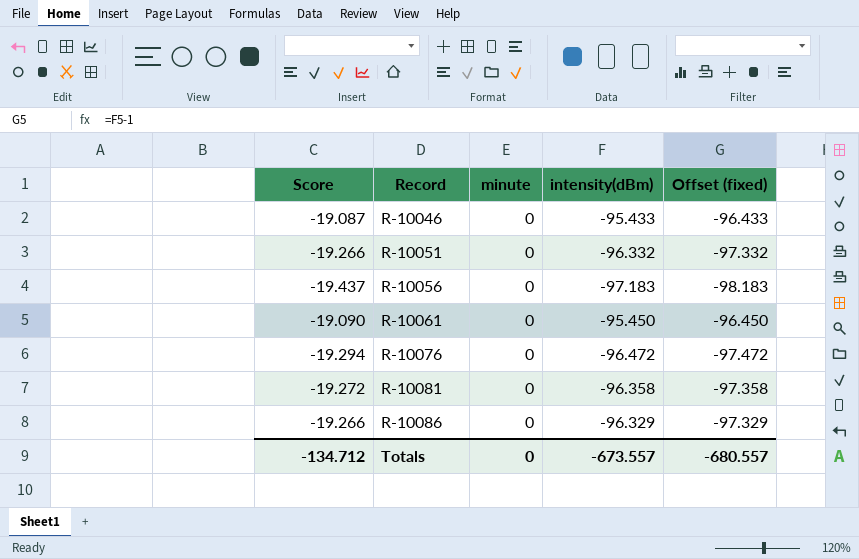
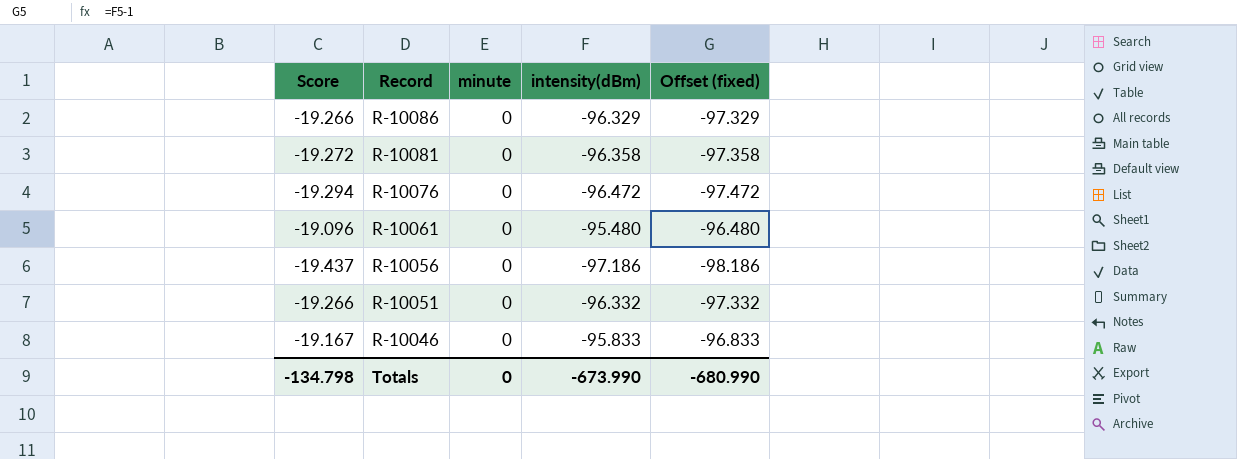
row order: Record ascending -> Record descending
R-10061 | Score: -19.090 -> -19.096
R-10061 | intensity(dBm): -95.450 -> -95.480
R-10061 | Offset (fixed): -96.450 -> -96.480
R-10056 | intensity(dBm): -97.183 -> -97.186
R-10056 | Offset (fixed): -98.183 -> -98.186
R-10046 | Score: -19.087 -> -19.167
R-10046 | intensity(dBm): -95.433 -> -95.833
R-10046 | Offset (fixed): -96.433 -> -96.833
Totals | Score: -134.712 -> -134.798
Totals | intensity(dBm): -673.557 -> -673.990
Totals | Offset (fixed): -680.557 -> -680.990

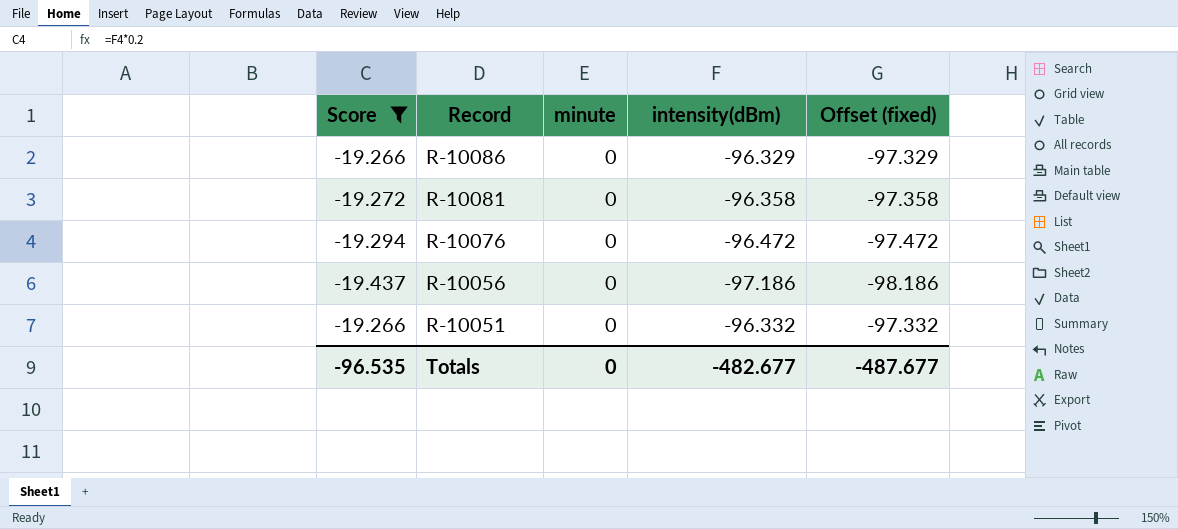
filter: none -> Score <= -19.266
Totals | Score: -134.798 -> -96.535
Totals | intensity(dBm): -673.990 -> -482.677
Totals | Offset (fixed): -680.990 -> -487.677

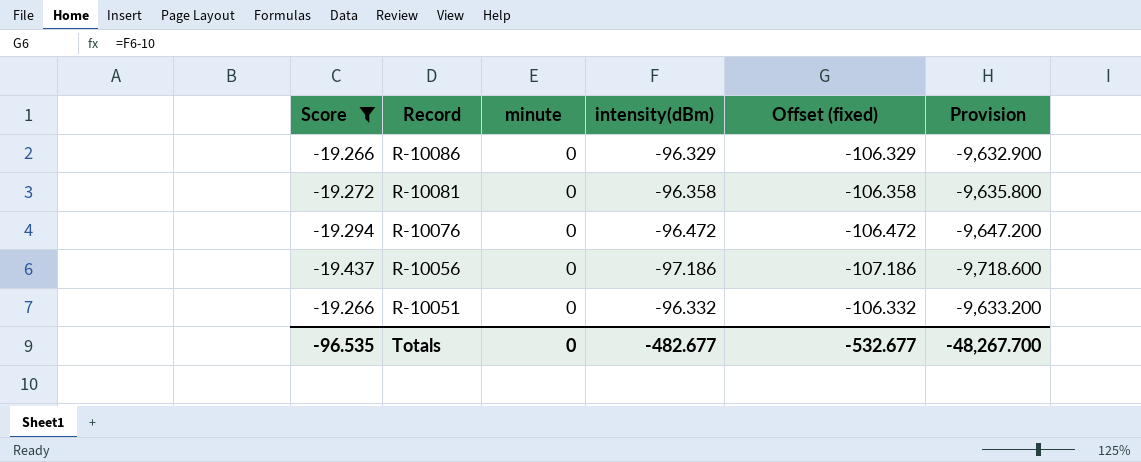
column Offset (fixed) | formula: [intensity(dBm)] - 1 -> [intensity(dBm)] - 10
column Provision | formula: none -> [intensity(dBm)] * 100
Totals | Offset (fixed): -487.677 -> -532.677

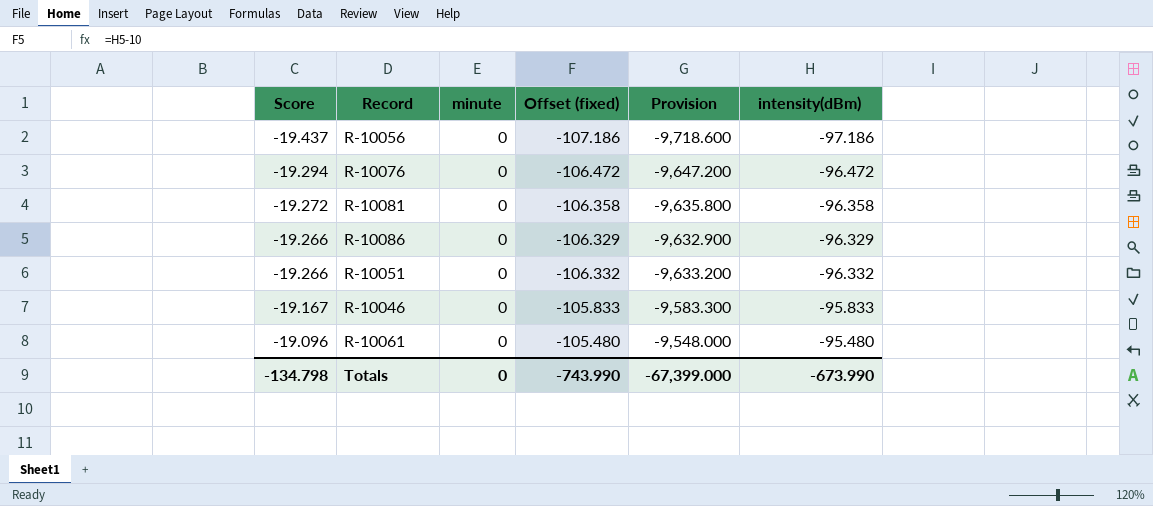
filter: Score <= -19.266 -> none
row order: Record descending -> Score ascending
column intensity(dBm) | position: 4 -> 6
Totals | Score: -96.535 -> -134.798
Totals | Offset (fixed): -532.677 -> -743.990
Totals | Provision: -48,267.700 -> -67,399.000
Totals | intensity(dBm): -482.677 -> -673.990

